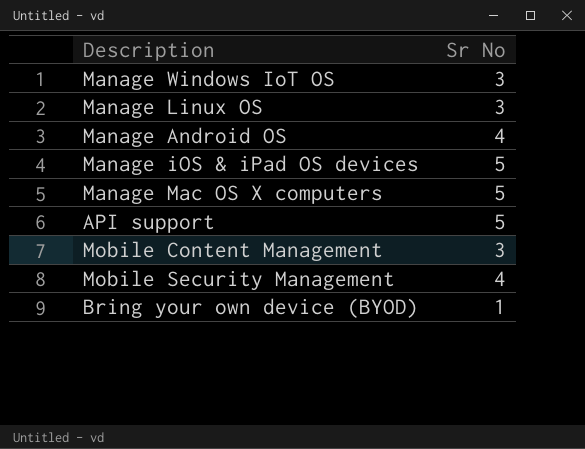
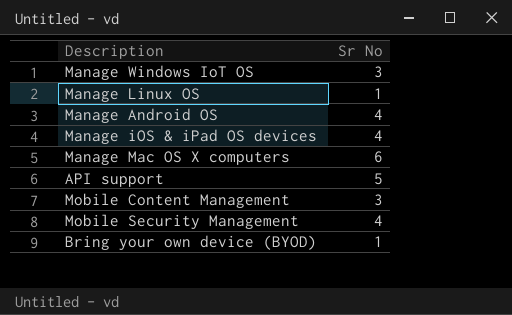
Manage Linux OS | Sr No: 3 -> 1
Manage iOS & iPad OS devices | Sr No: 5 -> 4
Manage Mac OS X computers | Sr No: 5 -> 6

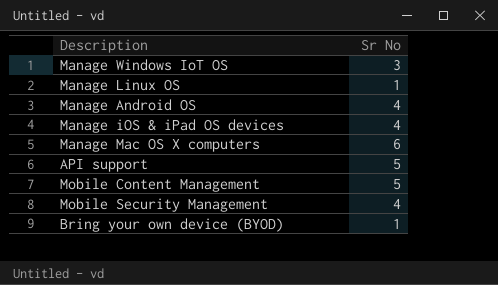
Mobile Content Management | Sr No: 3 -> 5

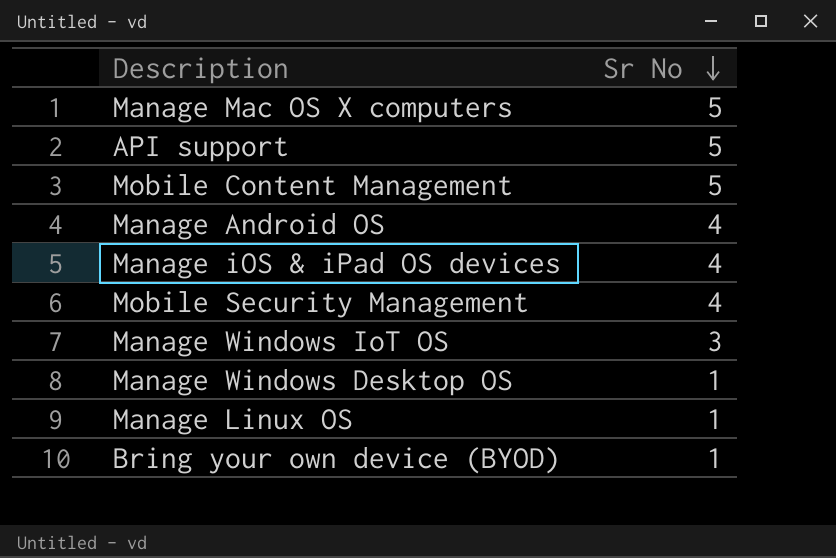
row order: none -> Sr No descending
Manage Mac OS X computers | Sr No: 6 -> 5
row Manage Windows Desktop OS: none -> 1

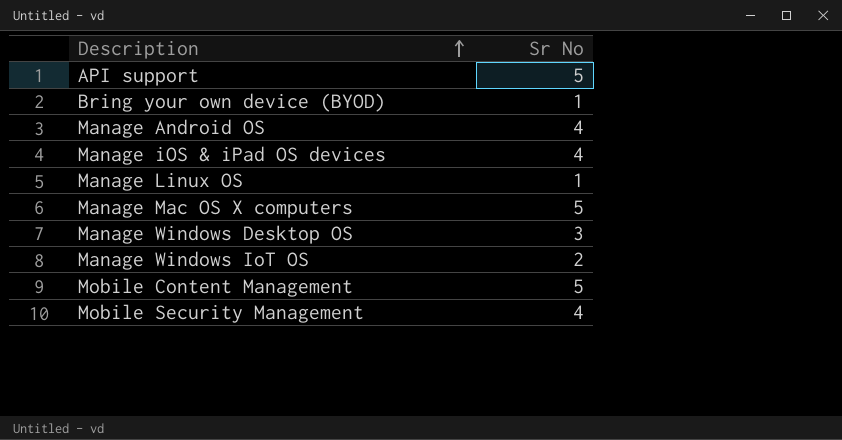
row order: Sr No descending -> Description ascending
Manage Windows Desktop OS | Sr No: 1 -> 3
Manage Windows IoT OS | Sr No: 3 -> 2

